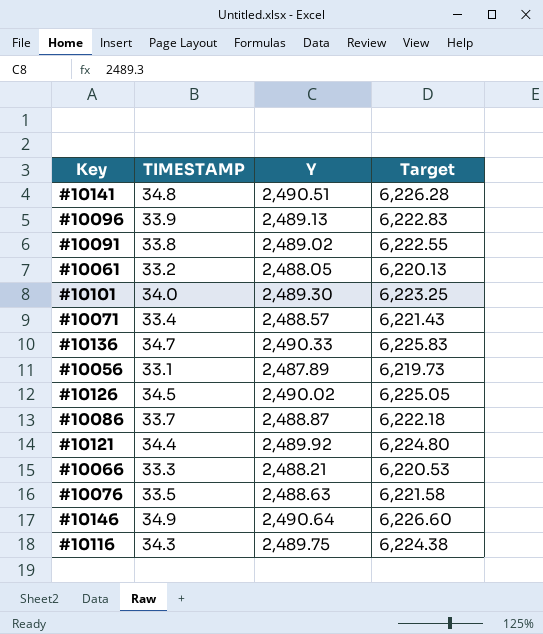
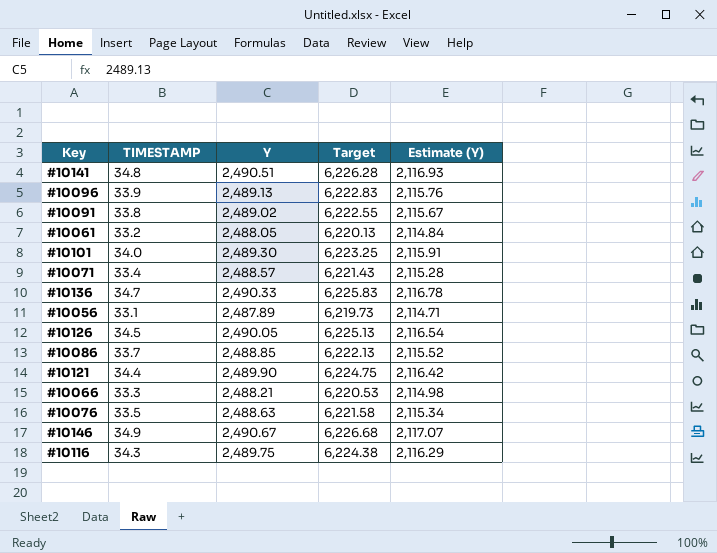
column Estimate (Y) | formula: none -> [Y] * 0.85
#10126 | Y: 2,490.02 -> 2,490.05
#10126 | Target: 6,225.05 -> 6,225.13
#10086 | Y: 2,488.87 -> 2,488.85
#10086 | Target: 6,222.18 -> 6,222.13
#10121 | Y: 2,489.92 -> 2,489.90
#10121 | Target: 6,224.80 -> 6,224.75
#10146 | Y: 2,490.64 -> 2,490.67
#10146 | Target: 6,226.60 -> 6,226.68

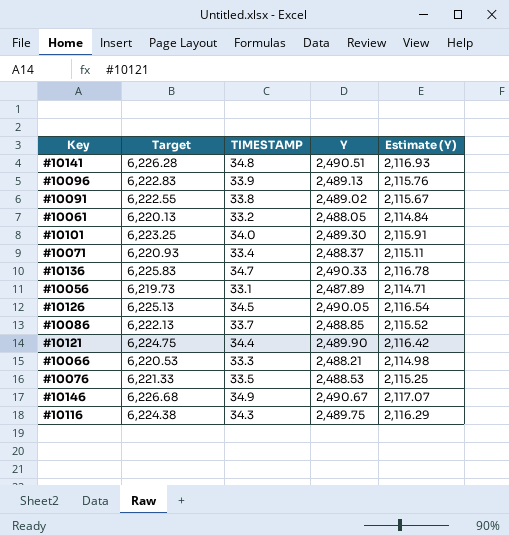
column Target | position: 4 -> 2
#10071 | Target: 6,221.43 -> 6,220.93
#10071 | Y: 2,488.57 -> 2,488.37
#10071 | Estimate (Y): 2,115.28 -> 2,115.11
#10076 | Target: 6,221.58 -> 6,221.33
#10076 | Y: 2,488.63 -> 2,488.53
#10076 | Estimate (Y): 2,115.34 -> 2,115.25

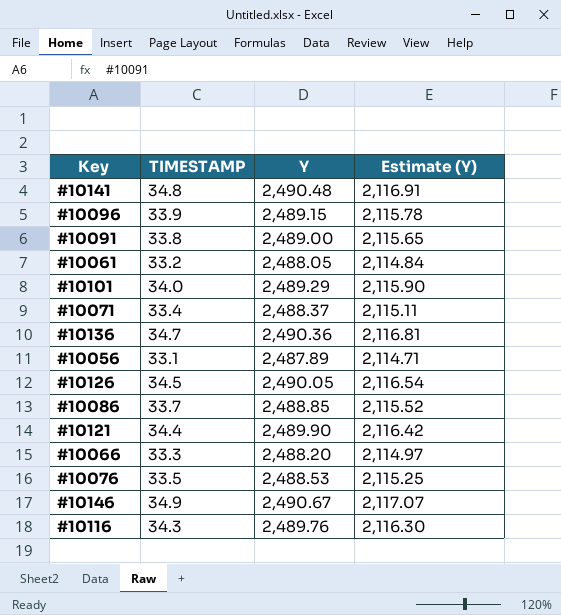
column Target | formula: [Y] * 2.5 -> none
#10141 | Y: 2,490.51 -> 2,490.48
#10141 | Estimate (Y): 2,116.93 -> 2,116.91
#10096 | Y: 2,489.13 -> 2,489.15
#10096 | Estimate (Y): 2,115.76 -> 2,115.78
#10091 | Y: 2,489.02 -> 2,489.00
#10091 | Estimate (Y): 2,115.67 -> 2,115.65
#10101 | Y: 2,489.30 -> 2,489.29
#10101 | Estimate (Y): 2,115.91 -> 2,115.90
#10136 | Y: 2,490.33 -> 2,490.36
#10136 | Estimate (Y): 2,116.78 -> 2,116.81
#10066 | Y: 2,488.21 -> 2,488.20
#10066 | Estimate (Y): 2,114.98 -> 2,114.97
#10116 | Y: 2,489.75 -> 2,489.76
#10116 | Estimate (Y): 2,116.29 -> 2,116.30

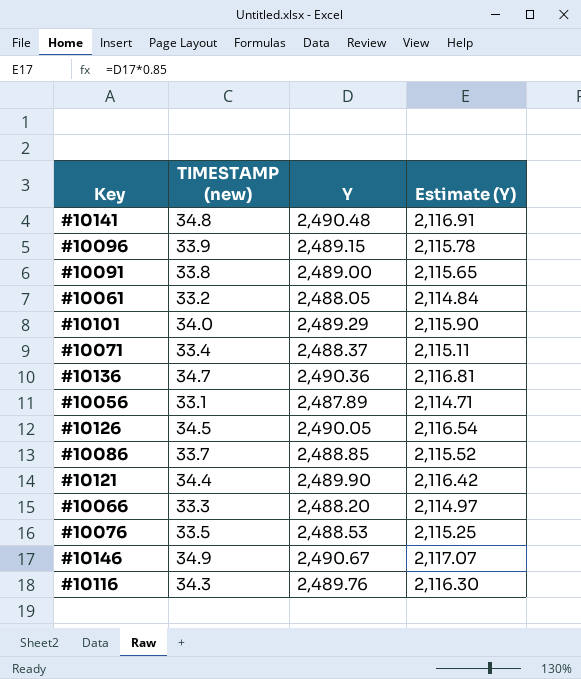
column name: TIMESTAMP -> TIMESTAMP (new)

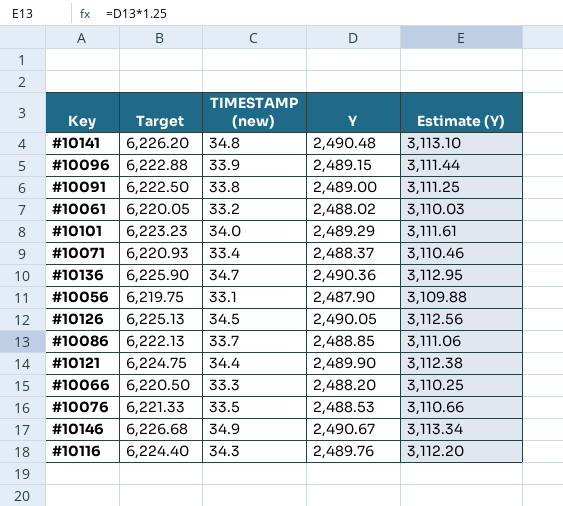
column Target | formula: none -> [Y] * 2.5
column Estimate (Y) | formula: [Y] * 0.85 -> [Y] * 1.25
#10061 | Y: 2,488.05 -> 2,488.02
#10056 | Y: 2,487.89 -> 2,487.90

